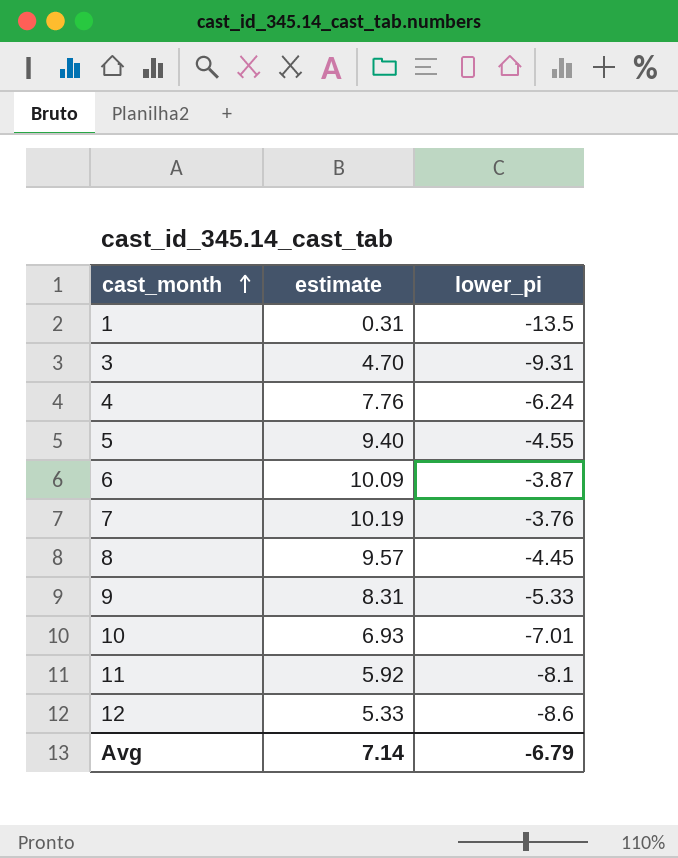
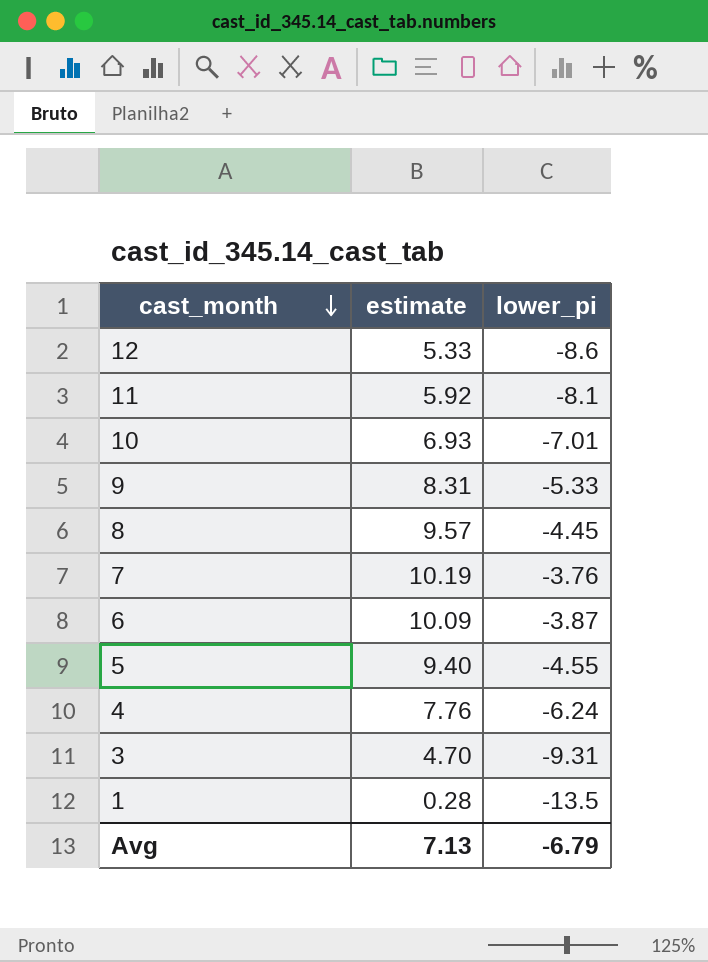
row order: cast_month ascending -> cast_month descending
1 | estimate: 0.31 -> 0.28
Avg | estimate: 7.14 -> 7.13

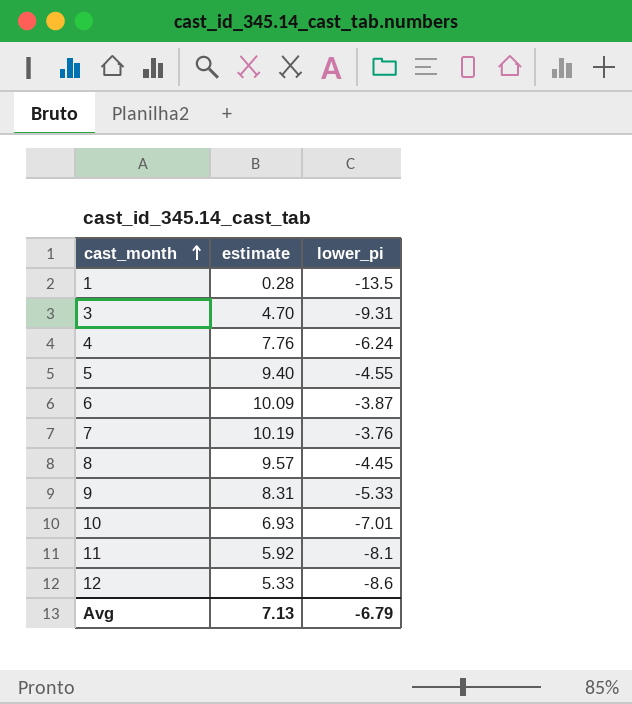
row order: cast_month descending -> cast_month ascending

